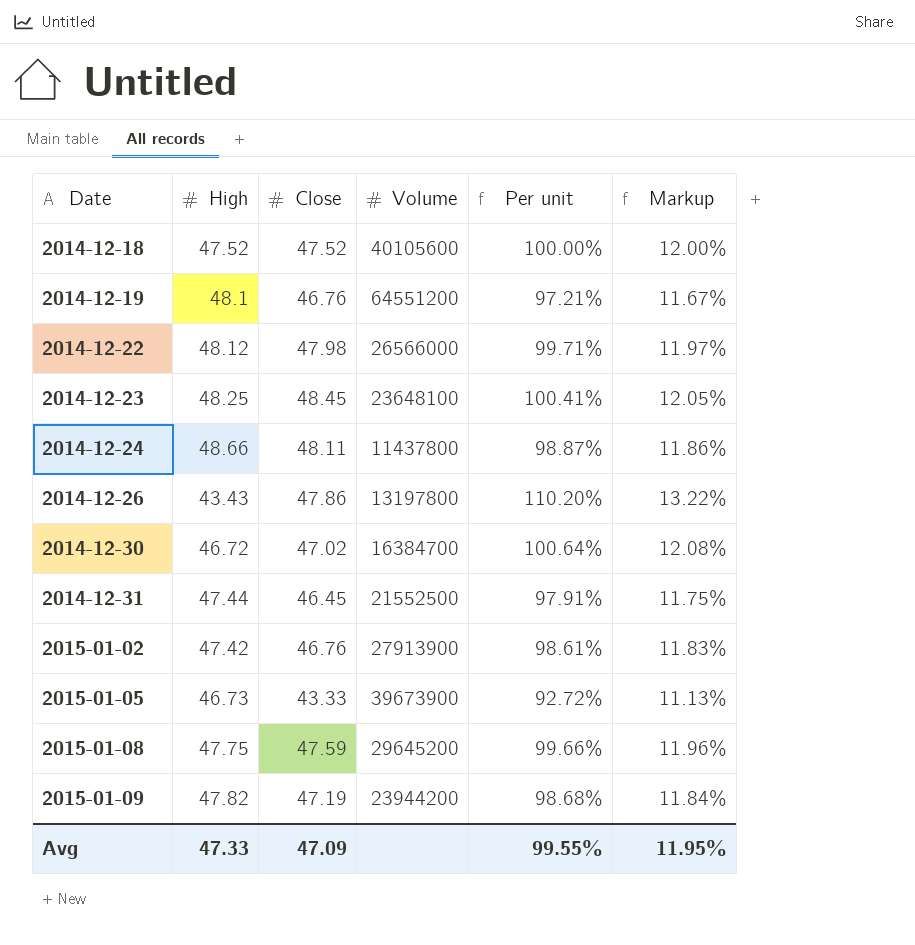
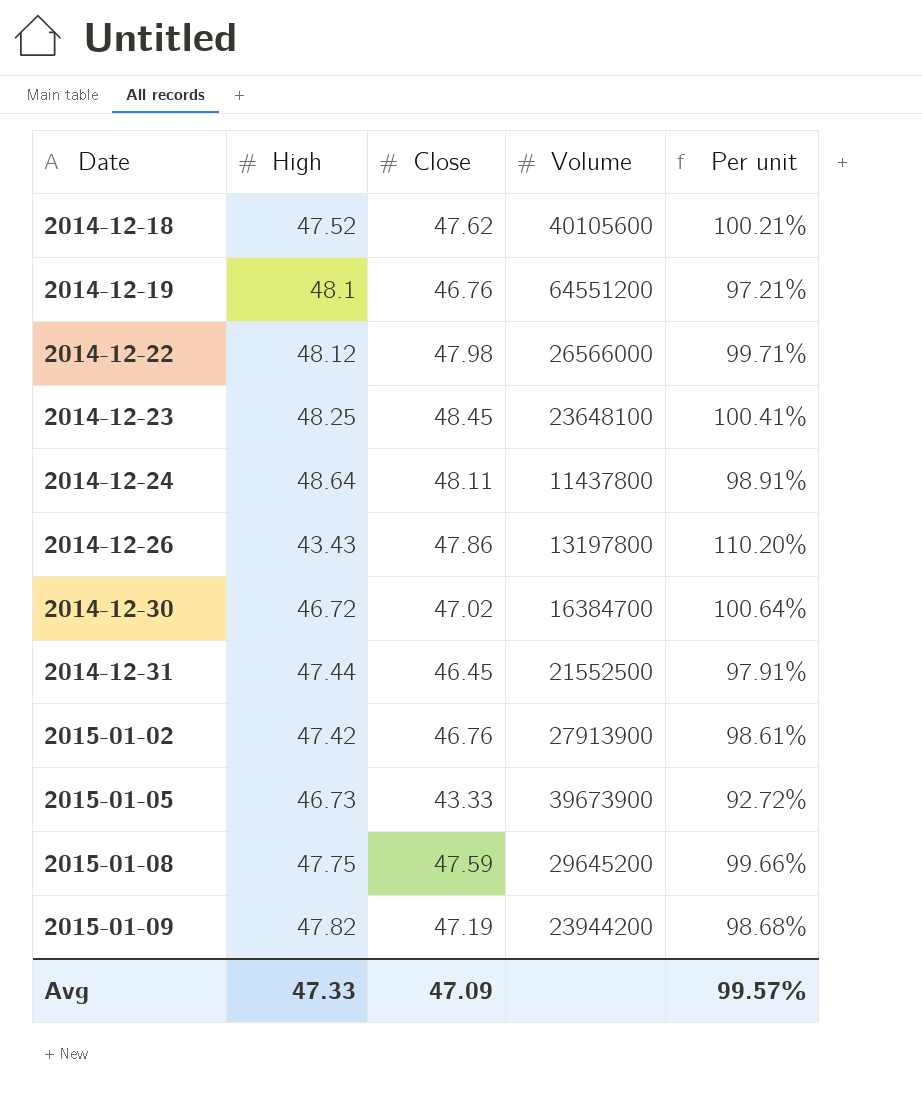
column Markup | formula: [Per unit] * 0.12 -> none
2014-12-18 | Close: 47.52 -> 47.62
2014-12-18 | Per unit: 100.00% -> 100.21%
2014-12-24 | High: 48.66 -> 48.64
2014-12-24 | Per unit: 98.87% -> 98.91%
Avg | Per unit: 99.55% -> 99.57%

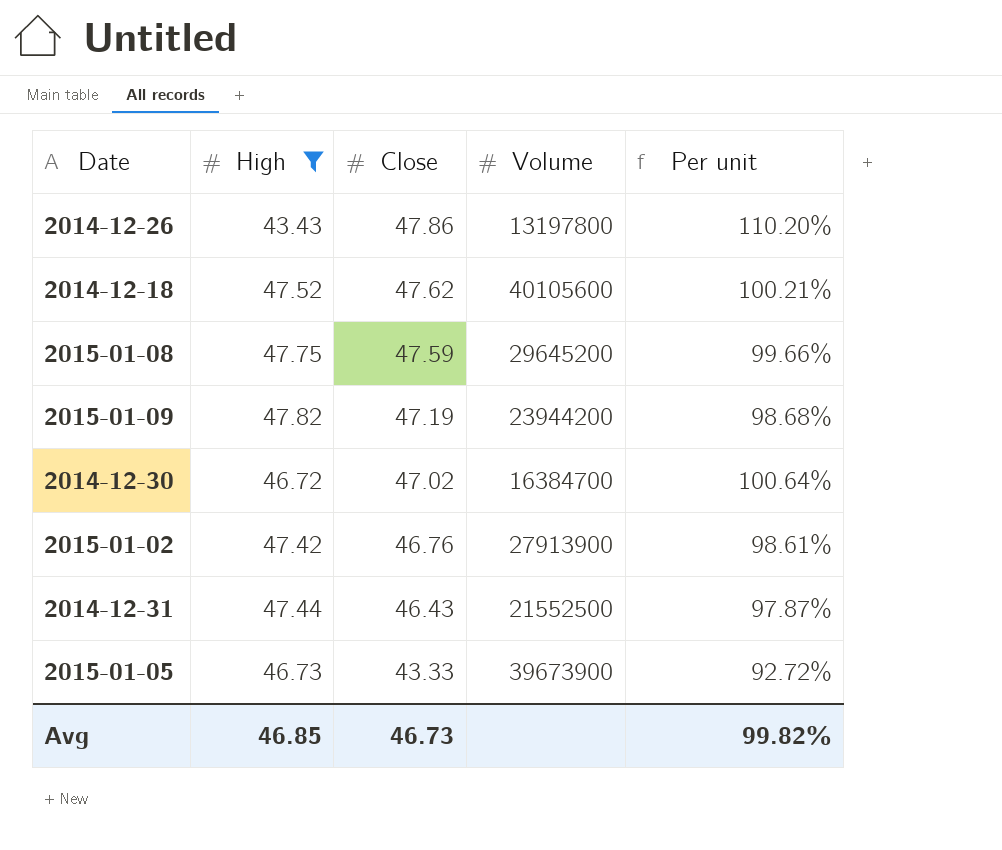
filter: none -> High <= 47.82
row order: Date ascending -> Close descending
2014-12-31 | Close: 46.45 -> 46.43
2014-12-31 | Per unit: 97.91% -> 97.87%
Avg | High: 47.33 -> 46.85
Avg | Close: 47.09 -> 46.73
Avg | Per unit: 99.57% -> 99.82%

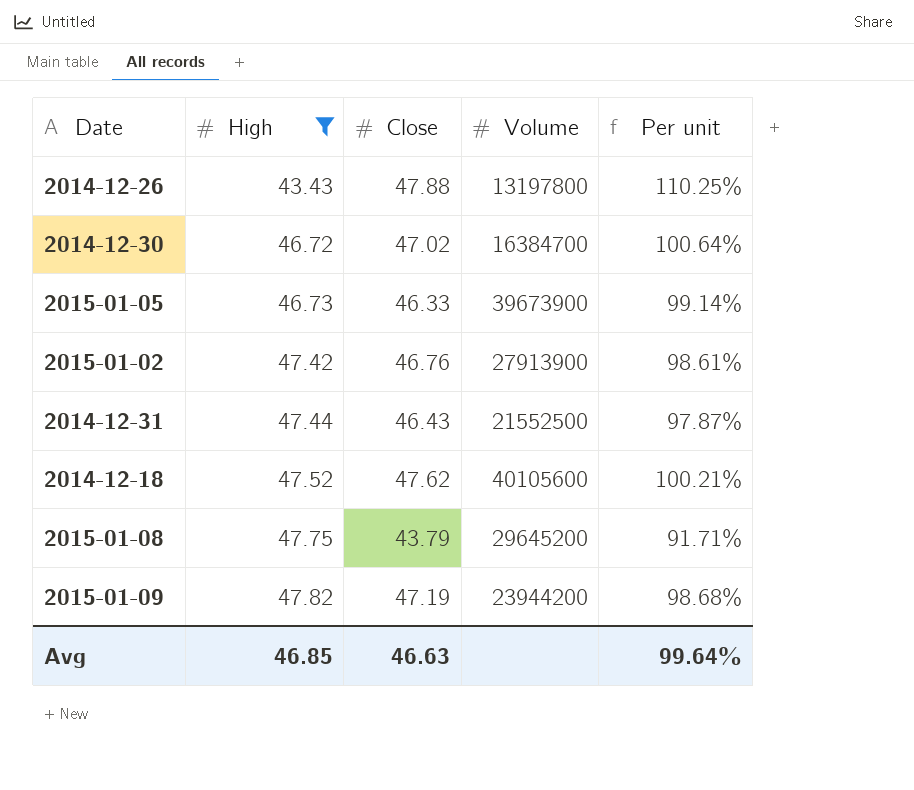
row order: Close descending -> High ascending
2014-12-26 | Close: 47.86 -> 47.88
2014-12-26 | Per unit: 110.20% -> 110.25%
2015-01-05 | Close: 43.33 -> 46.33
2015-01-05 | Per unit: 92.72% -> 99.14%
2015-01-08 | Close: 47.59 -> 43.79
2015-01-08 | Per unit: 99.66% -> 91.71%
Avg | Close: 46.73 -> 46.63
Avg | Per unit: 99.82% -> 99.64%

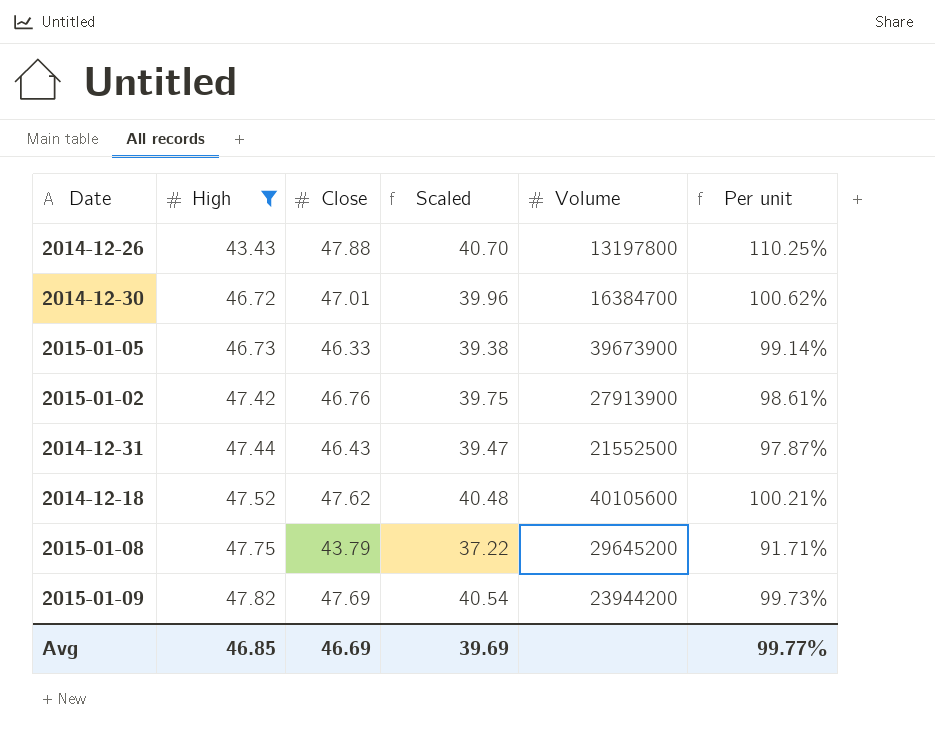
column Scaled | formula: none -> [Close] * 0.85
2014-12-30 | Close: 47.02 -> 47.01
2014-12-30 | Per unit: 100.64% -> 100.62%
2015-01-09 | Close: 47.19 -> 47.69
2015-01-09 | Per unit: 98.68% -> 99.73%
Avg | Close: 46.63 -> 46.69
Avg | Per unit: 99.64% -> 99.77%

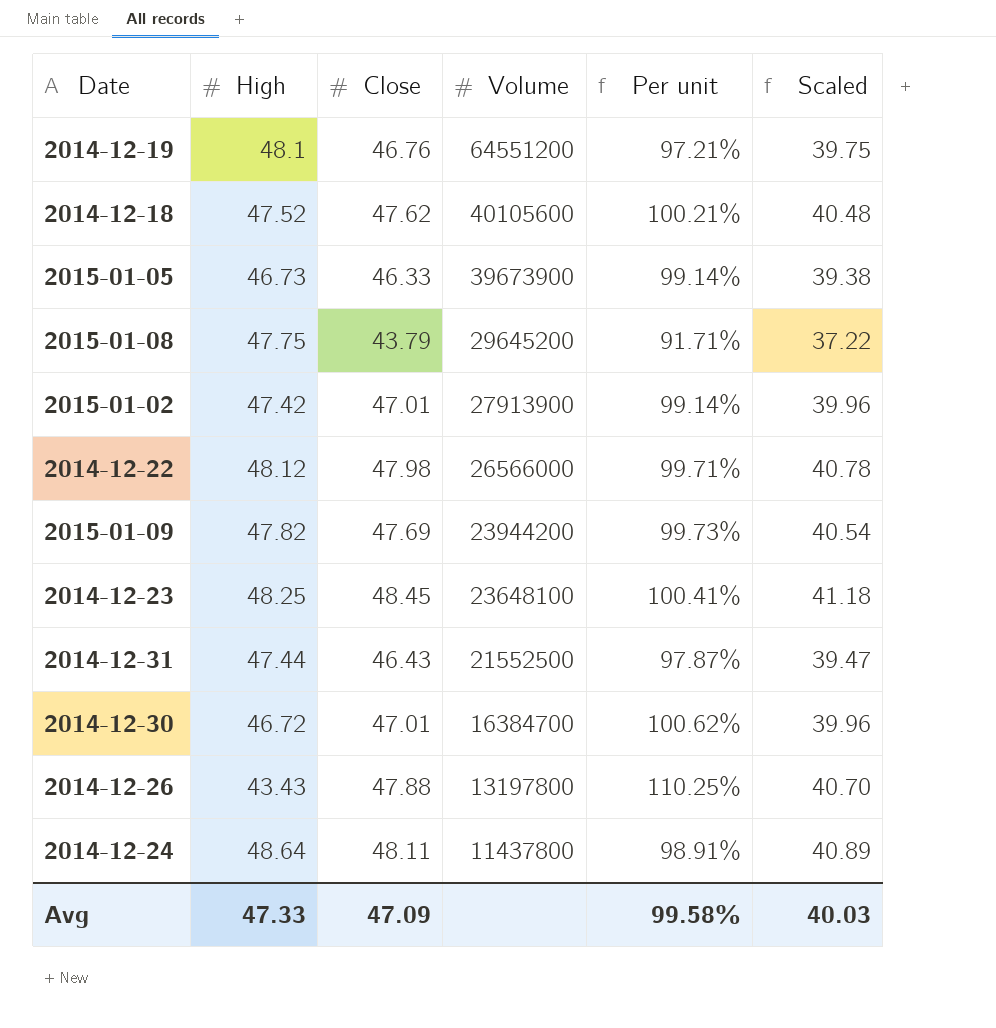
filter: High <= 47.82 -> none
row order: High ascending -> Volume descending
column Scaled | position: 4 -> 6
2015-01-02 | Close: 46.76 -> 47.01
2015-01-02 | Per unit: 98.61% -> 99.14%
2015-01-02 | Scaled: 39.75 -> 39.96
Avg | High: 46.85 -> 47.33
Avg | Close: 46.69 -> 47.09
Avg | Per unit: 99.77% -> 99.58%
Avg | Scaled: 39.69 -> 40.03

